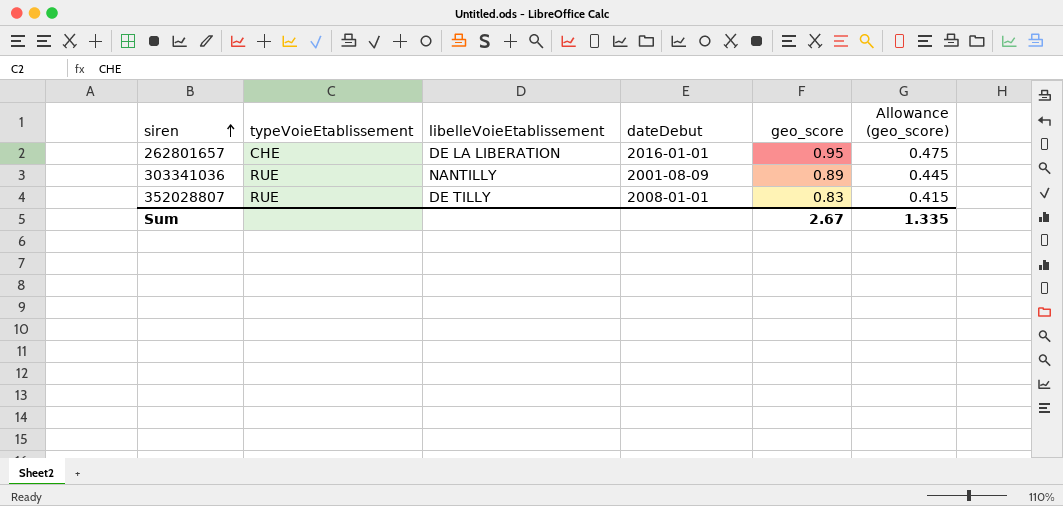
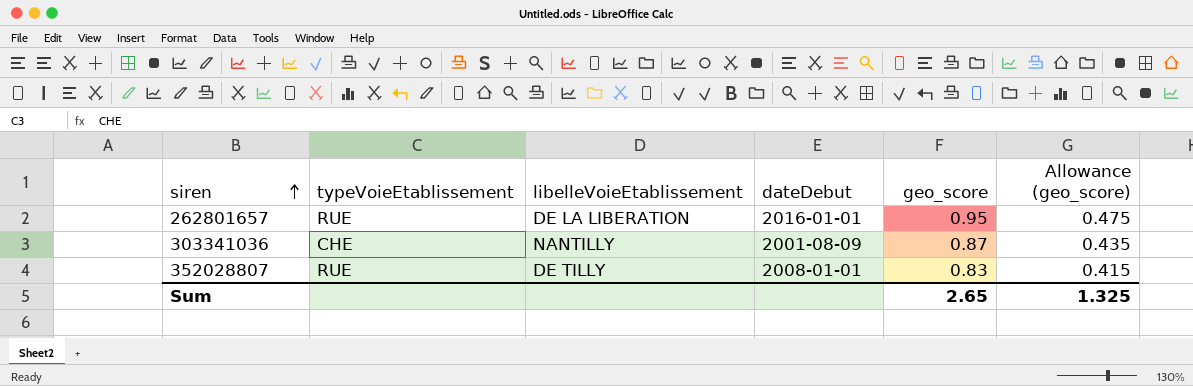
262801657 | typeVoieEtablissement: CHE -> RUE
303341036 | typeVoieEtablissement: RUE -> CHE
303341036 | geo_score: 0.89 -> 0.87
303341036 | Allowance (geo_score): 0.445 -> 0.435
Sum | geo_score: 2.67 -> 2.65
Sum | Allowance (geo_score): 1.335 -> 1.325

